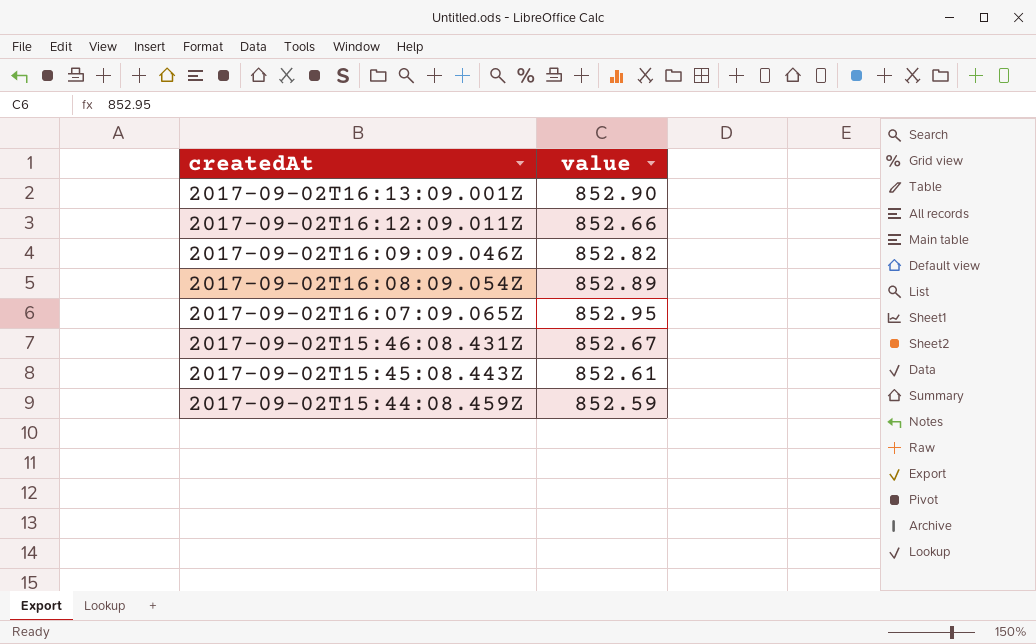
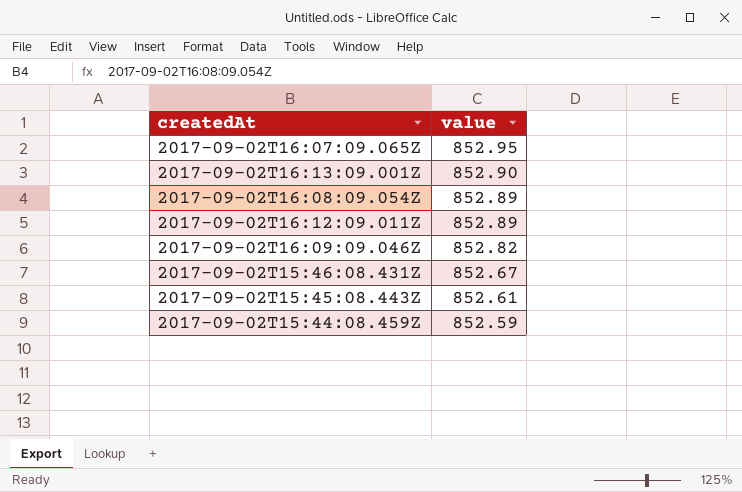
row order: createdAt descending -> value descending
2017-09-02T16:12:09.011Z | value: 852.66 -> 852.89

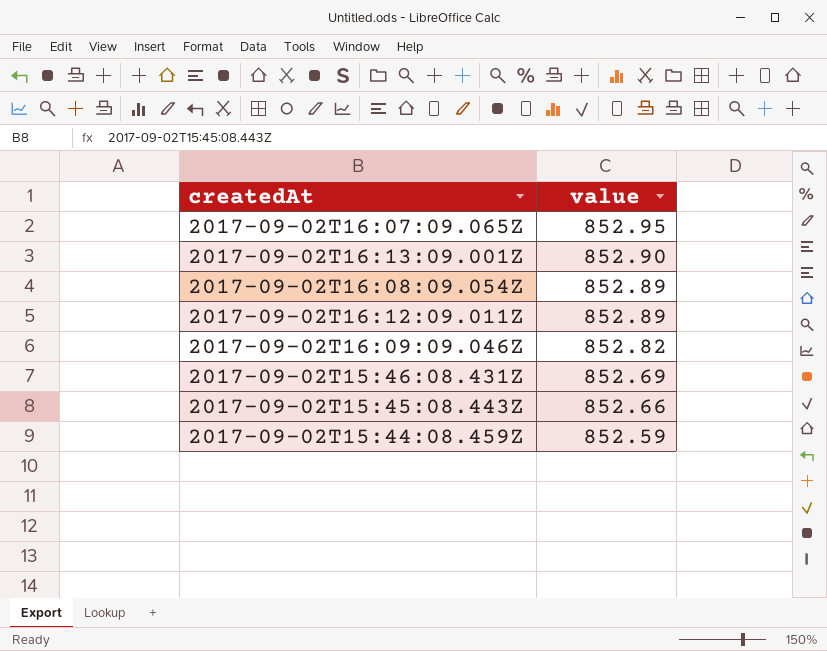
2017-09-02T15:46:08.431Z | value: 852.67 -> 852.69
2017-09-02T15:45:08.443Z | value: 852.61 -> 852.66

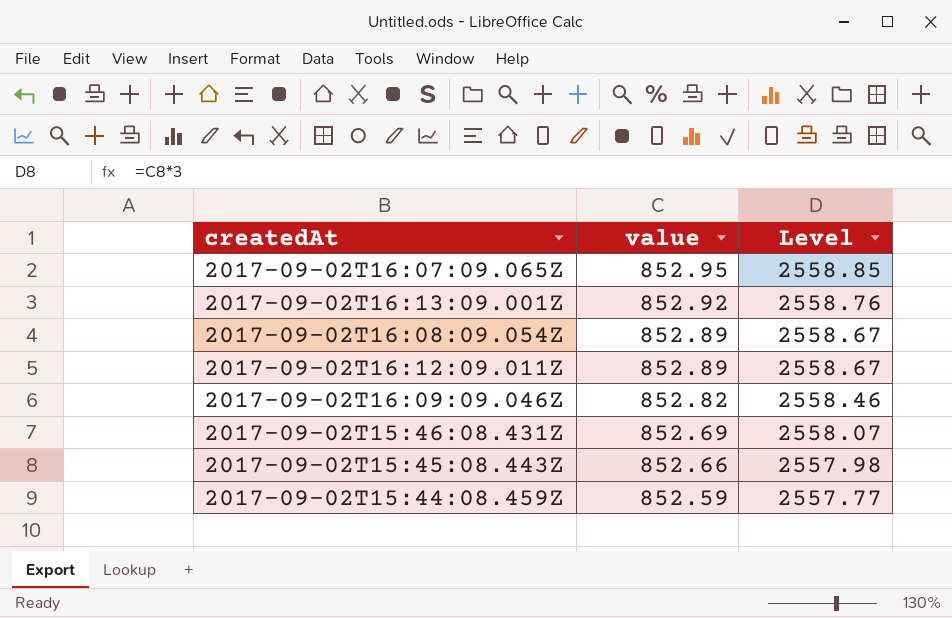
column Level | formula: none -> [value] * 3
2017-09-02T16:13:09.001Z | value: 852.90 -> 852.92

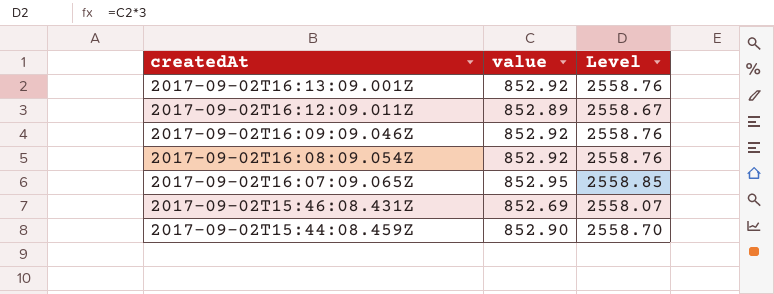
row order: value descending -> createdAt descending
row 2017-09-02T15:45:08.443Z: 852.66 | 2557.98 -> none
2017-09-02T16:09:09.046Z | value: 852.82 -> 852.92
2017-09-02T16:09:09.046Z | Level: 2558.46 -> 2558.76
2017-09-02T16:08:09.054Z | value: 852.89 -> 852.92
2017-09-02T16:08:09.054Z | Level: 2558.67 -> 2558.76
2017-09-02T15:44:08.459Z | value: 852.59 -> 852.90
2017-09-02T15:44:08.459Z | Level: 2557.77 -> 2558.70

